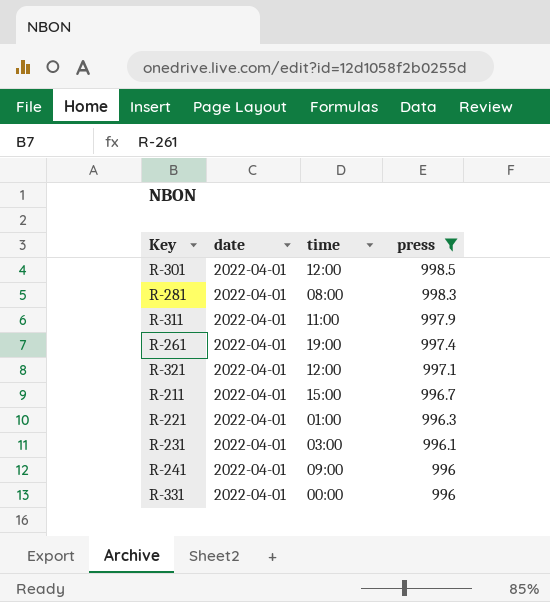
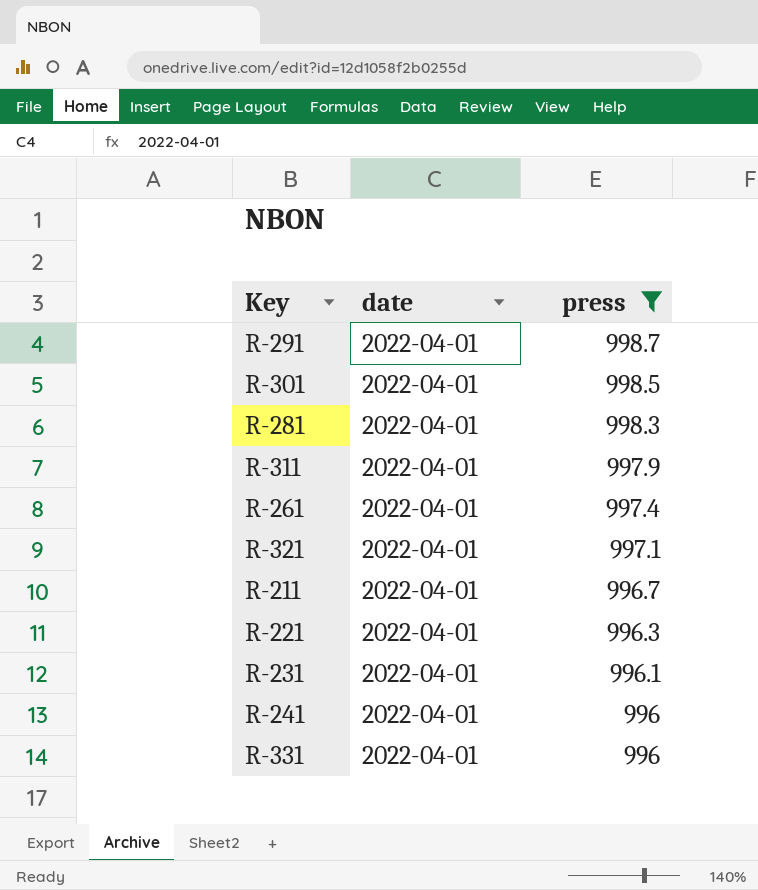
column time | position: 3 -> none
row R-291: none -> 2022-04-01 | 998.7

